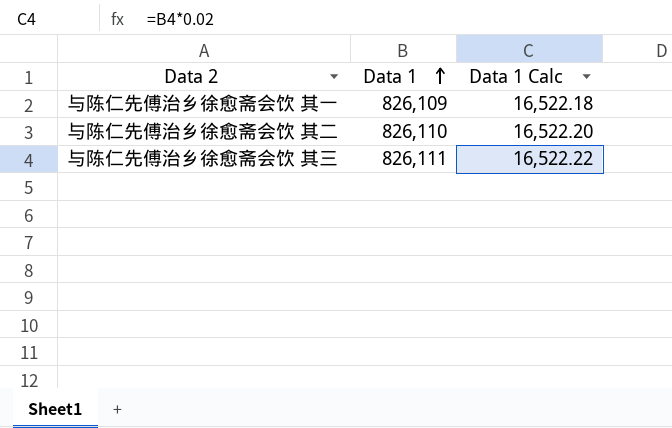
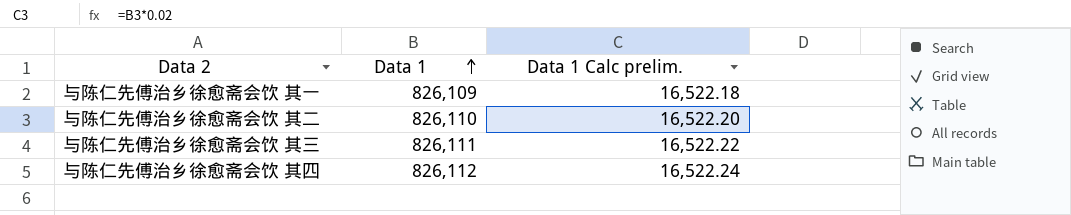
column name: Data 1 Calc -> Data 1 Calc prelim.
row 与陈仁先傅治乡徐愈斋会饮 其四: none -> 826,112 | 16,522.24

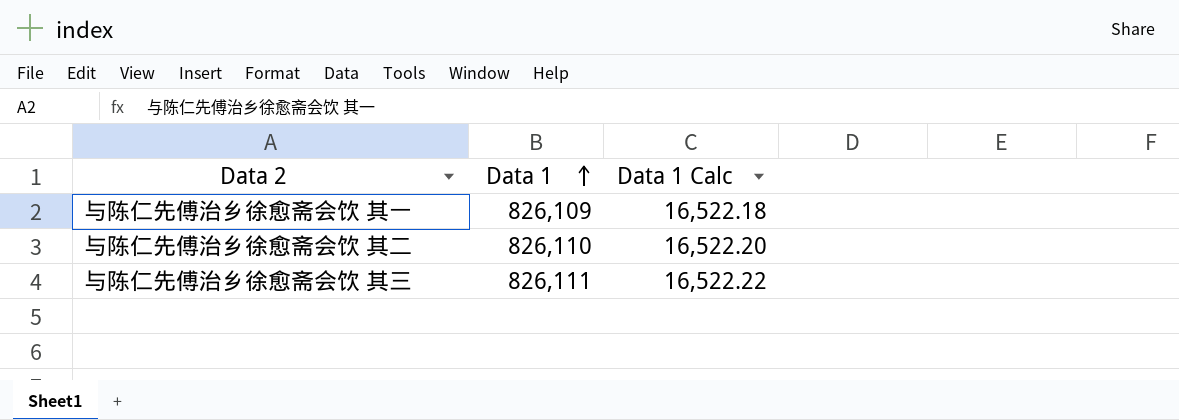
column name: Data 1 Calc prelim. -> Data 1 Calc
row 与陈仁先傅治乡徐愈斋会饮 其四: 826,112 | 16,522.24 -> none

